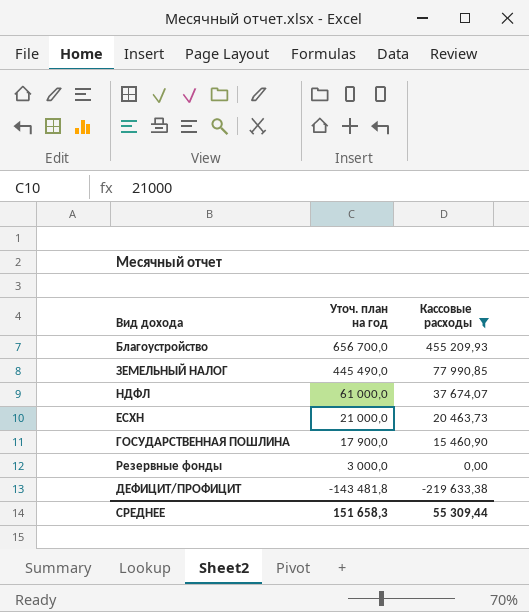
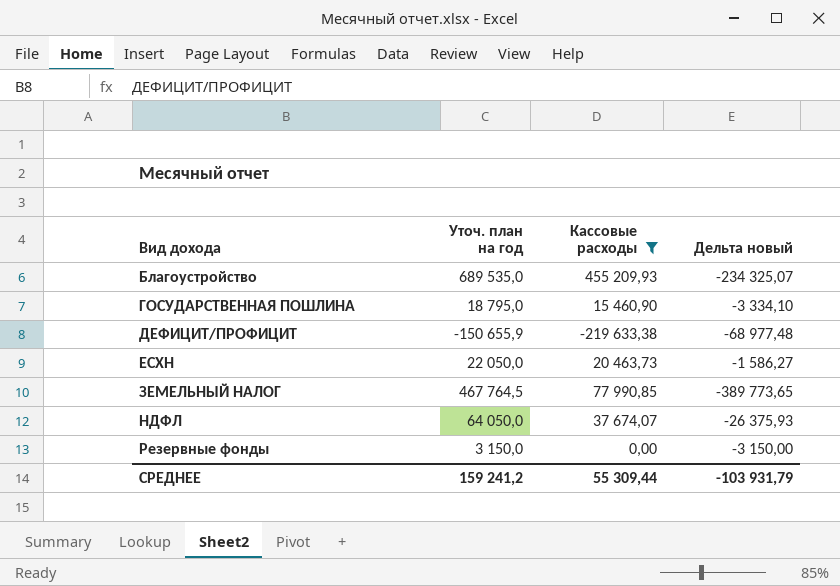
row order: Уточ. план на год descending -> Вид дохода ascending
column Дельта новый | formula: none -> [Кассовые расходы] - [Уточ. план на год]
Благоустройство | Уточ. план на год: 656 700,0 -> 689 535,0
ГОСУДАРСТВЕННАЯ ПОШЛИНА | Уточ. план на год: 17 900,0 -> 18 795,0
ДЕФИЦИТ/ПРОФИЦИТ | Уточ. план на год: -143 481,8 -> -150 655,9
ЕСХН | Уточ. план на год: 21 000,0 -> 22 050,0
ЗЕМЕЛЬНЫЙ НАЛОГ | Уточ. план на год: 445 490,0 -> 467 764,5
НДФЛ | Уточ. план на год: 61 000,0 -> 64 050,0
Резервные фонды | Уточ. план на год: 3 000,0 -> 3 150,0
СРЕДНЕЕ | Уточ. план на год: 151 658,3 -> 159 241,2

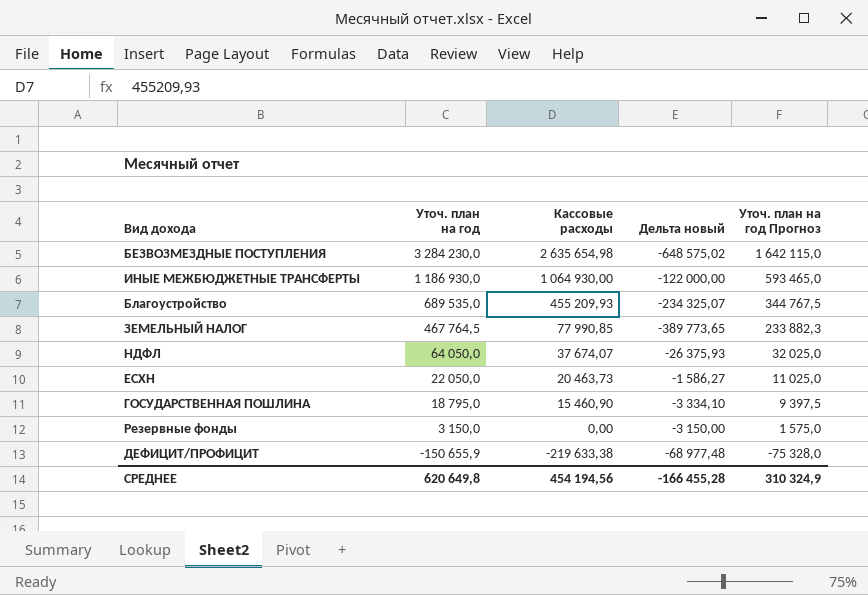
filter: Кассовые расходы <= 455 209,93 -> none
row order: Вид дохода ascending -> Уточ. план на год descending
column Уточ. план на год Прогноз | formula: none -> [Уточ. план на год] * 0,5
СРЕДНЕЕ | Уточ. план на год: 159 241,2 -> 620 649,8
СРЕДНЕЕ | Кассовые расходы: 55 309,44 -> 454 194,56
СРЕДНЕЕ | Дельта новый: -103 931,79 -> -166 455,28

